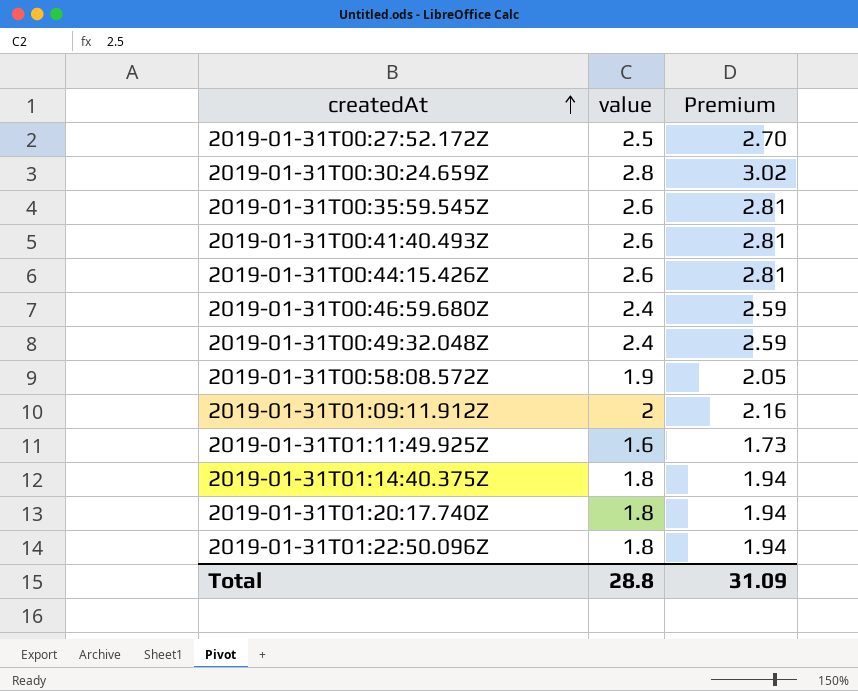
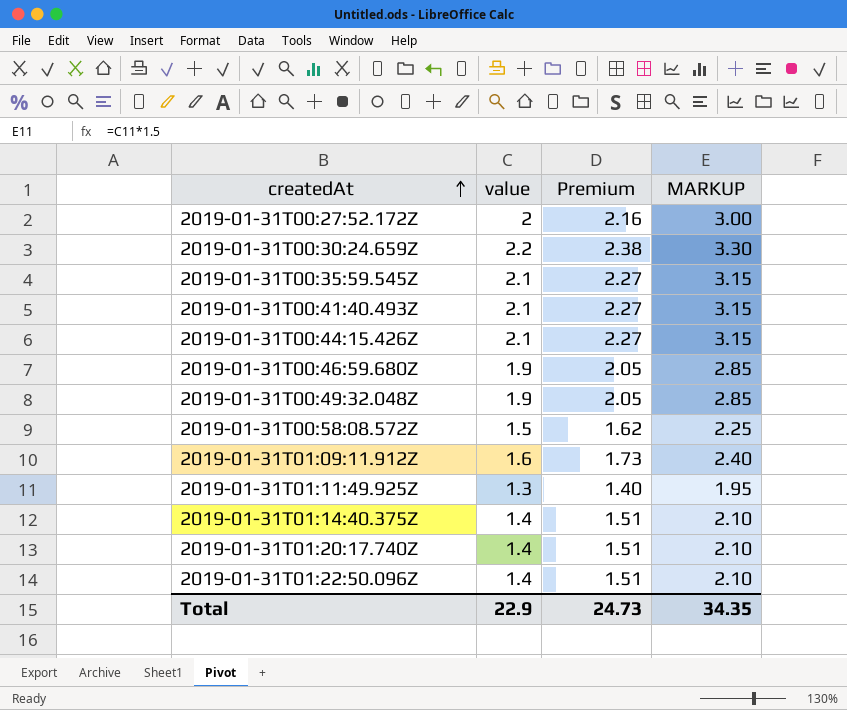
column MARKUP | formula: none -> [value] * 1.5
2019-01-31T00:27:52.172Z | value: 2.5 -> 2
2019-01-31T00:27:52.172Z | Premium: 2.70 -> 2.16
2019-01-31T00:30:24.659Z | value: 2.8 -> 2.2
2019-01-31T00:30:24.659Z | Premium: 3.02 -> 2.38
2019-01-31T00:35:59.545Z | value: 2.6 -> 2.1
2019-01-31T00:35:59.545Z | Premium: 2.81 -> 2.27
2019-01-31T00:41:40.493Z | value: 2.6 -> 2.1
2019-01-31T00:41:40.493Z | Premium: 2.81 -> 2.27
2019-01-31T00:44:15.426Z | value: 2.6 -> 2.1
2019-01-31T00:44:15.426Z | Premium: 2.81 -> 2.27
2019-01-31T00:46:59.680Z | value: 2.4 -> 1.9
2019-01-31T00:46:59.680Z | Premium: 2.59 -> 2.05
2019-01-31T00:49:32.048Z | value: 2.4 -> 1.9
2019-01-31T00:49:32.048Z | Premium: 2.59 -> 2.05
2019-01-31T00:58:08.572Z | value: 1.9 -> 1.5
2019-01-31T00:58:08.572Z | Premium: 2.05 -> 1.62
2019-01-31T01:09:11.912Z | value: 2 -> 1.6
2019-01-31T01:09:11.912Z | Premium: 2.16 -> 1.73
2019-01-31T01:11:49.925Z | value: 1.6 -> 1.3
2019-01-31T01:11:49.925Z | Premium: 1.73 -> 1.40
2019-01-31T01:14:40.375Z | value: 1.8 -> 1.4
2019-01-31T01:14:40.375Z | Premium: 1.94 -> 1.51
2019-01-31T01:20:17.740Z | value: 1.8 -> 1.4
2019-01-31T01:20:17.740Z | Premium: 1.94 -> 1.51
2019-01-31T01:22:50.096Z | value: 1.8 -> 1.4
2019-01-31T01:22:50.096Z | Premium: 1.94 -> 1.51
Total | value: 28.8 -> 22.9
Total | Premium: 31.09 -> 24.73

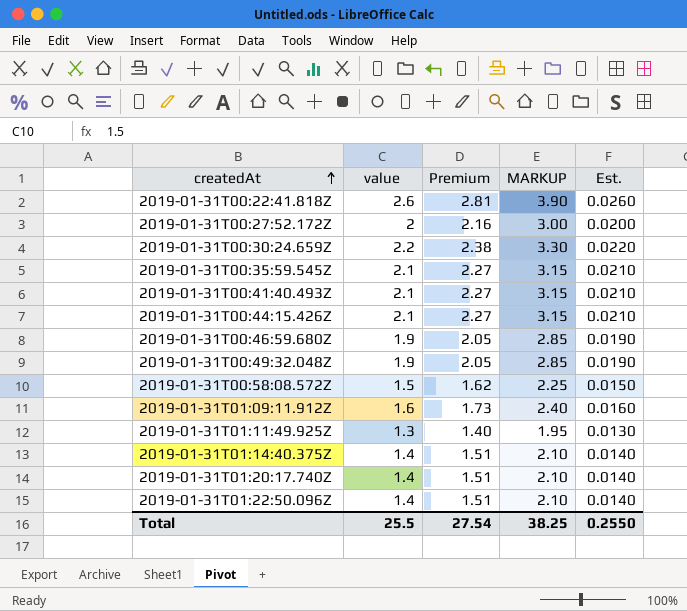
column Est. | formula: none -> [value] * 0.01
row 2019-01-31T00:22:41.818Z: none -> 2.6 | 2.81 | 3.90 | 0.0260
Total | value: 22.9 -> 25.5
Total | Premium: 24.73 -> 27.54
Total | MARKUP: 34.35 -> 38.25

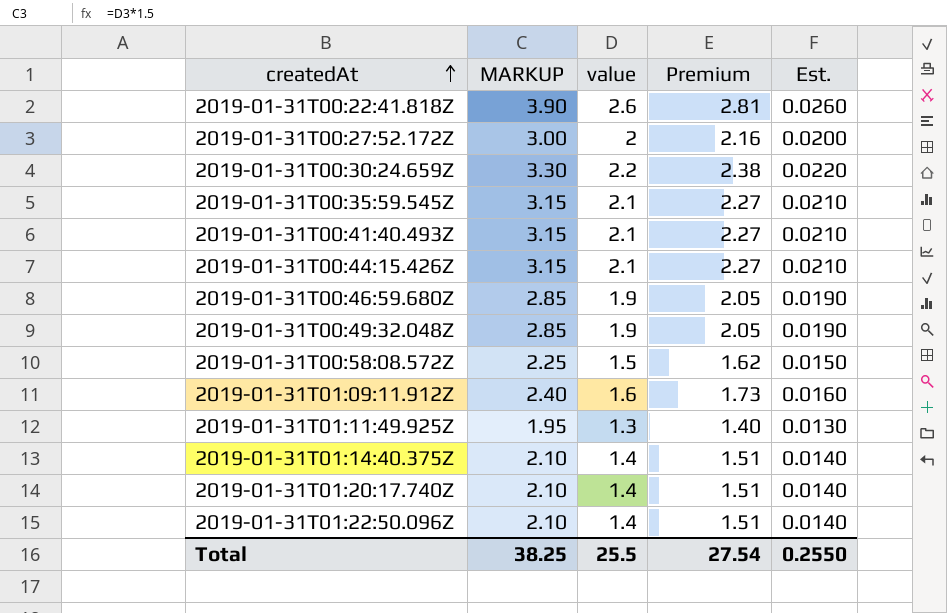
column MARKUP | position: 4 -> 2

